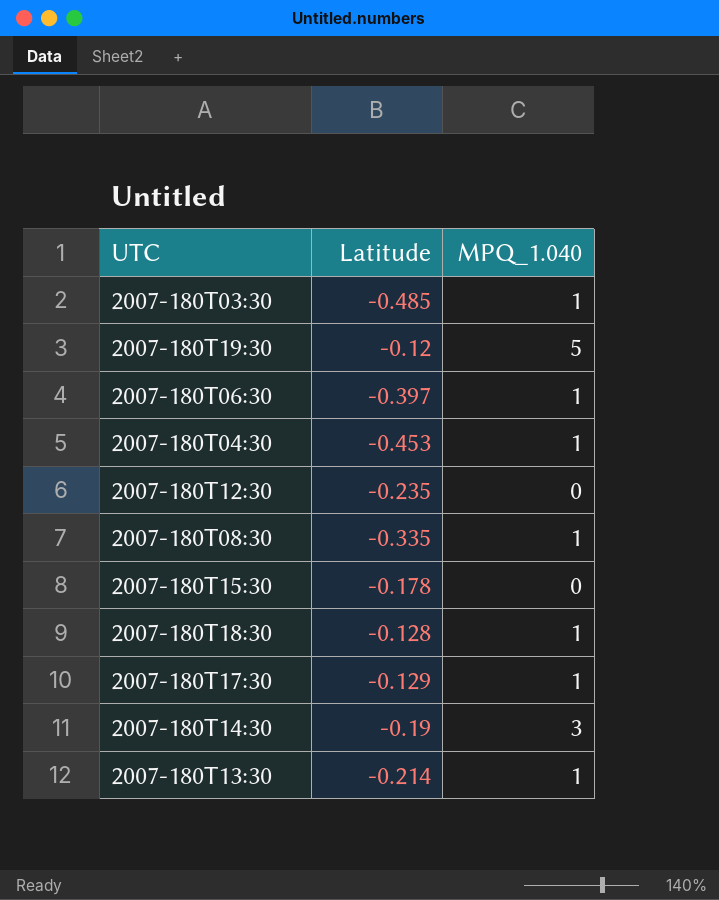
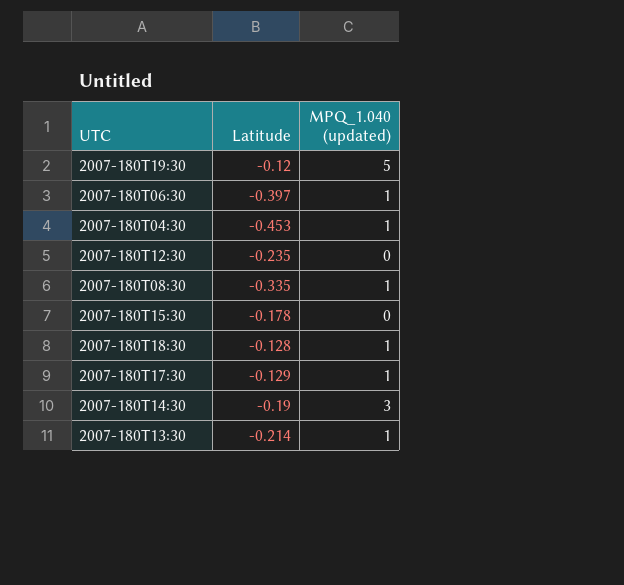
column name: MPQ_1.040 -> MPQ_1.040 (updated)
row 2007-180T03:30: -0.485 | 1 -> none

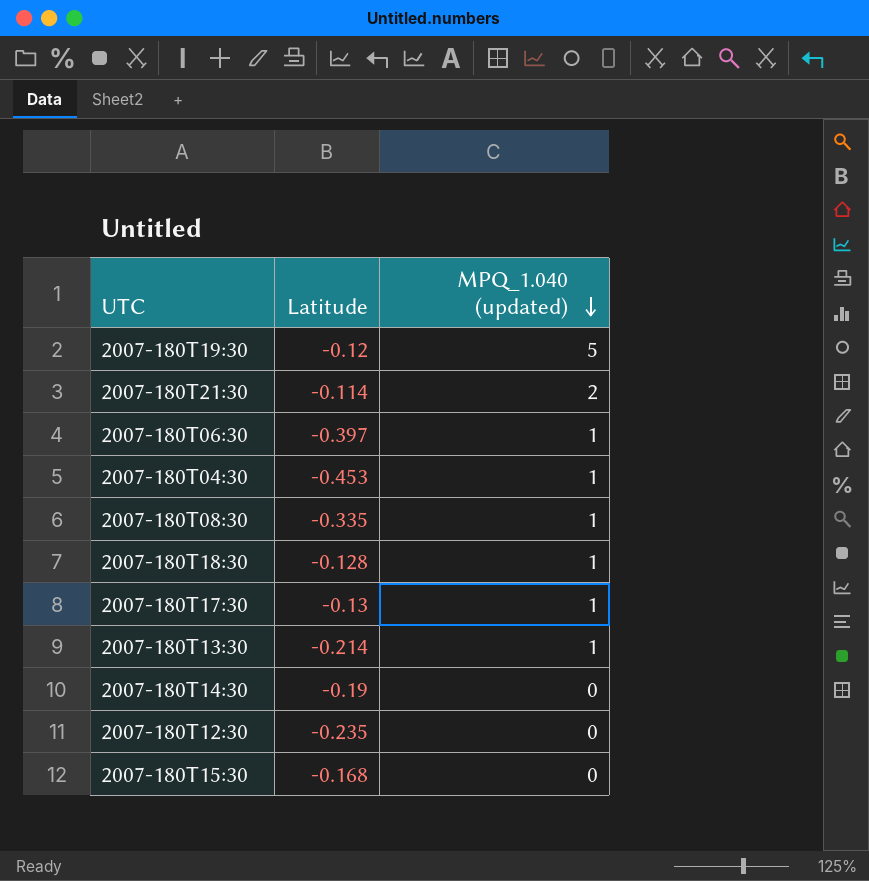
row order: none -> MPQ_1.040 (updated) descending
row 2007-180T21:30: none -> -0.114 | 2
2007-180T17:30 | Latitude: -0.129 -> -0.13
2007-180T14:30 | MPQ_1.040 (updated): 3 -> 0
2007-180T15:30 | Latitude: -0.178 -> -0.168

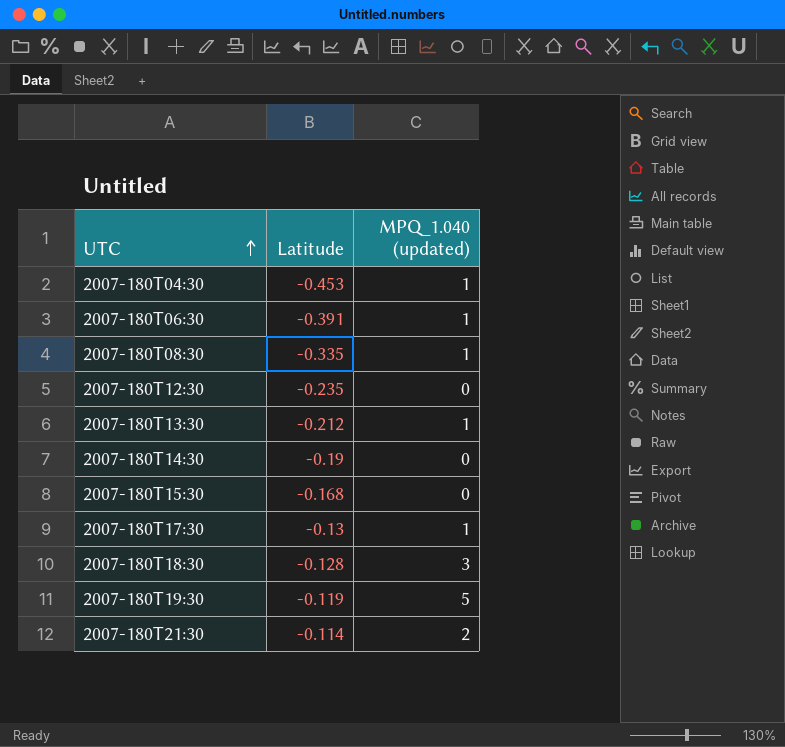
row order: MPQ_1.040 (updated) descending -> UTC ascending
2007-180T06:30 | Latitude: -0.397 -> -0.391
2007-180T13:30 | Latitude: -0.214 -> -0.212
2007-180T18:30 | MPQ_1.040 (updated): 1 -> 3
2007-180T19:30 | Latitude: -0.12 -> -0.119

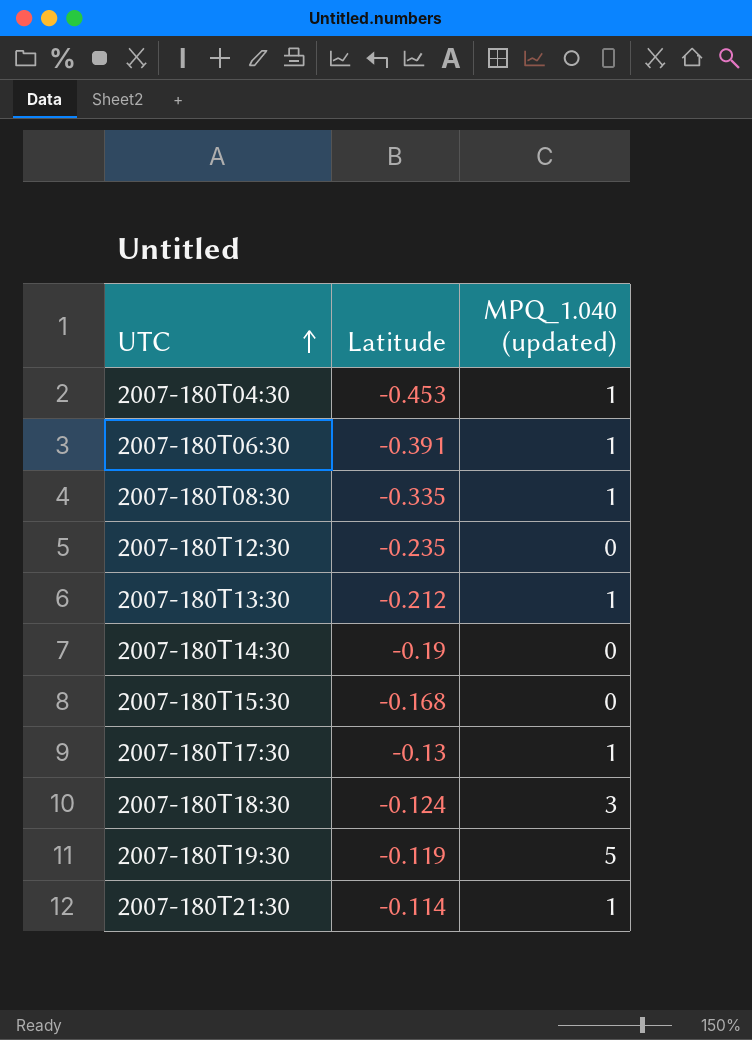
2007-180T18:30 | Latitude: -0.128 -> -0.124
2007-180T21:30 | MPQ_1.040 (updated): 2 -> 1

